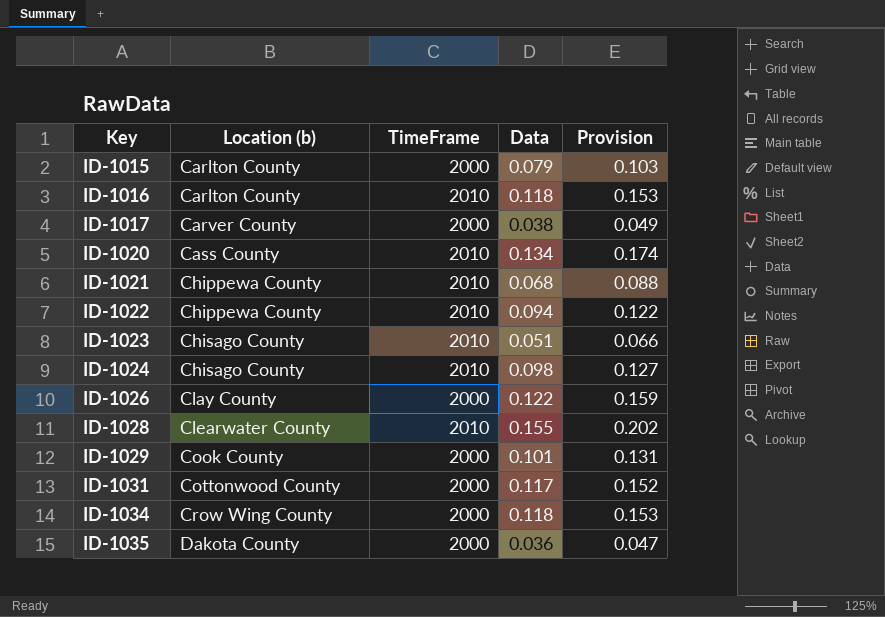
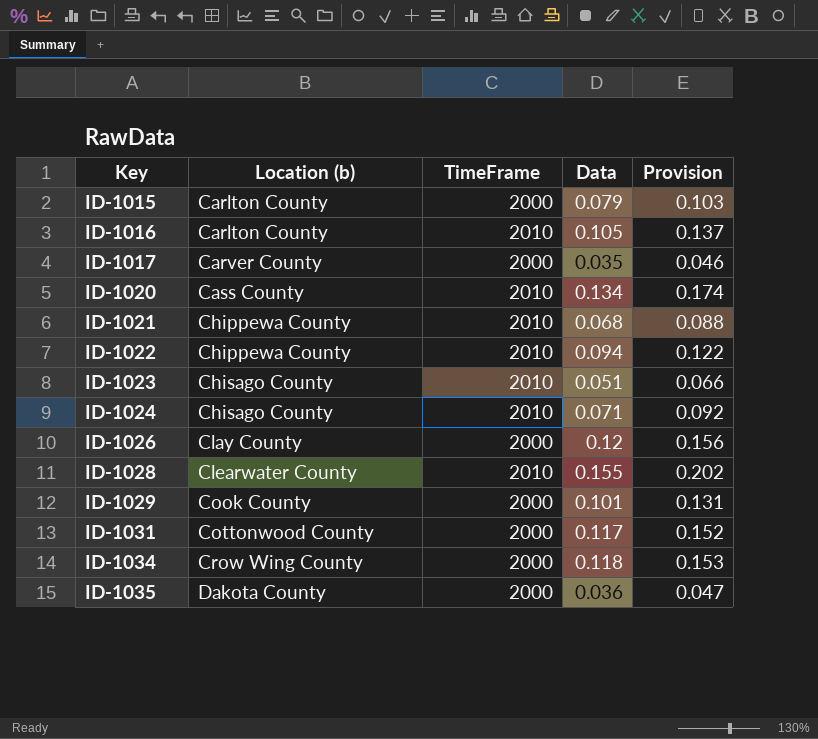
ID-1016 | Data: 0.118 -> 0.105
ID-1016 | Provision: 0.153 -> 0.137
ID-1017 | Data: 0.038 -> 0.035
ID-1017 | Provision: 0.049 -> 0.046
ID-1024 | Data: 0.098 -> 0.071
ID-1024 | Provision: 0.127 -> 0.092
ID-1026 | Data: 0.122 -> 0.12
ID-1026 | Provision: 0.159 -> 0.156

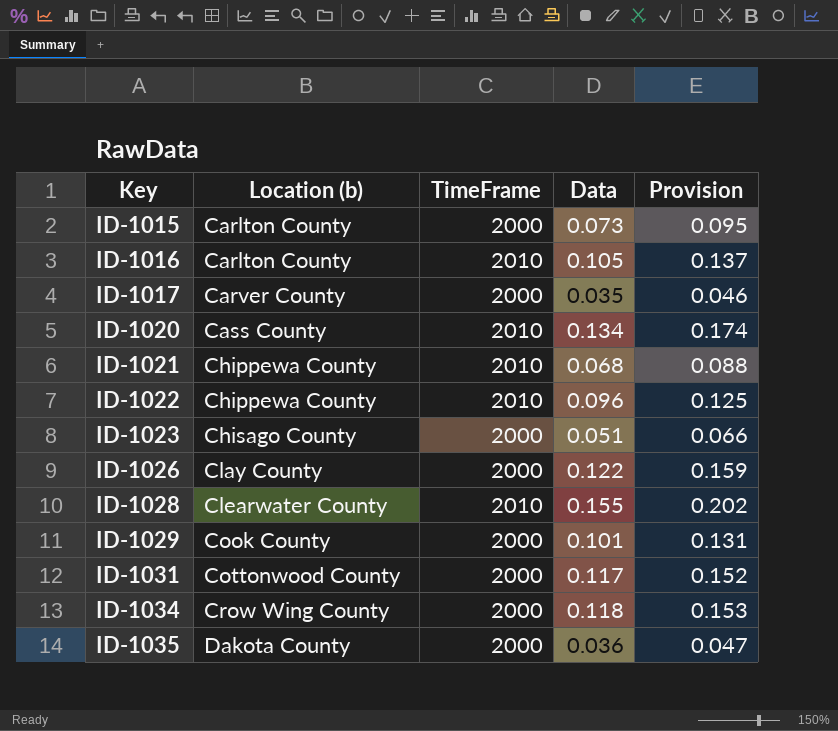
row ID-1024: Chisago County | 2010 | 0.071 | 0.092 -> none
ID-1015 | Data: 0.079 -> 0.073
ID-1015 | Provision: 0.103 -> 0.095
ID-1022 | Data: 0.094 -> 0.096
ID-1022 | Provision: 0.122 -> 0.125
ID-1023 | TimeFrame: 2010 -> 2000
ID-1026 | Data: 0.12 -> 0.122
ID-1026 | Provision: 0.156 -> 0.159

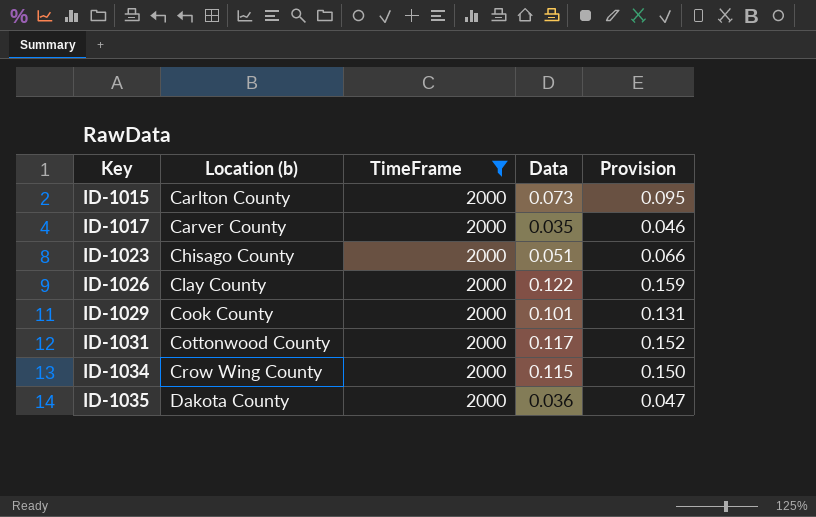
filter: none -> TimeFrame = 2000
ID-1034 | Data: 0.118 -> 0.115
ID-1034 | Provision: 0.153 -> 0.150

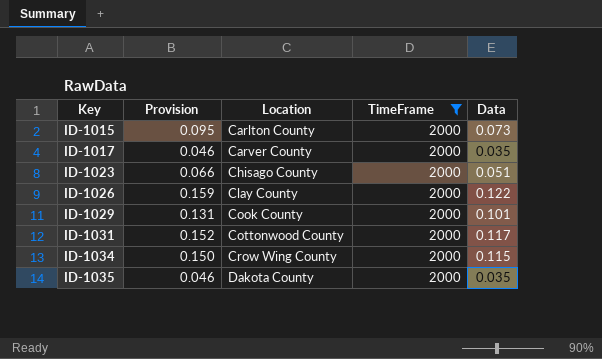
column Provision | position: 5 -> 2
column name: Location (b) -> Location
ID-1035 | Provision: 0.047 -> 0.046
ID-1035 | Data: 0.036 -> 0.035

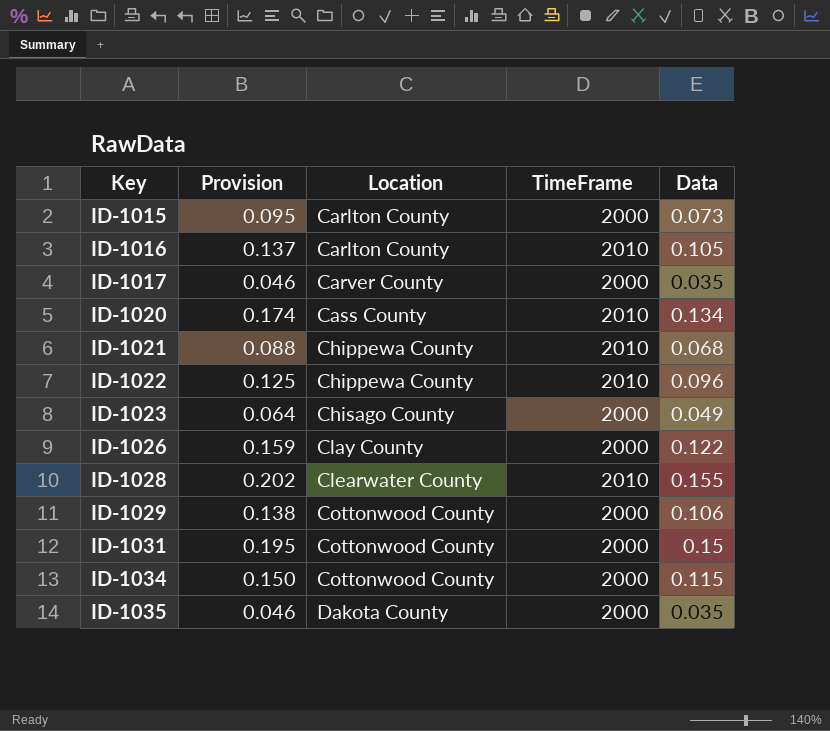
filter: TimeFrame = 2000 -> none
ID-1023 | Provision: 0.066 -> 0.064
ID-1023 | Data: 0.051 -> 0.049
ID-1029 | Provision: 0.131 -> 0.138
ID-1029 | Location: Cook County -> Cottonwood County
ID-1029 | Data: 0.101 -> 0.106
ID-1031 | Provision: 0.152 -> 0.195
ID-1031 | Data: 0.117 -> 0.15
ID-1034 | Location: Crow Wing County -> Cottonwood County

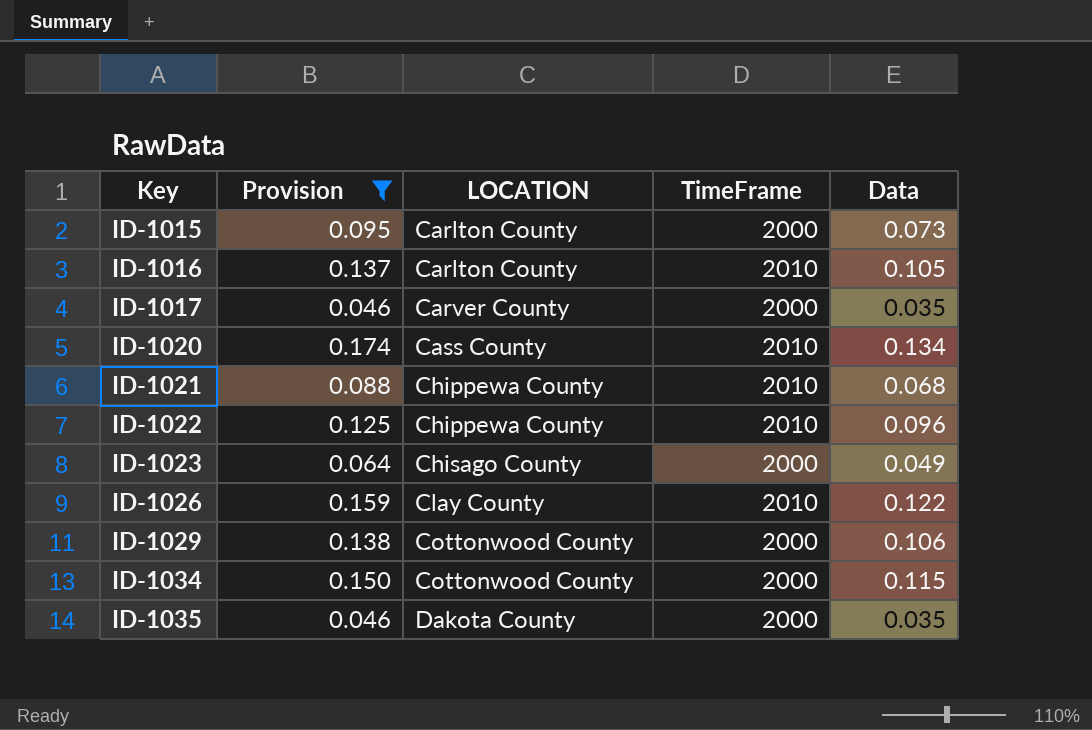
filter: none -> Provision <= 0.174
column name: Location -> LOCATION
ID-1026 | TimeFrame: 2000 -> 2010

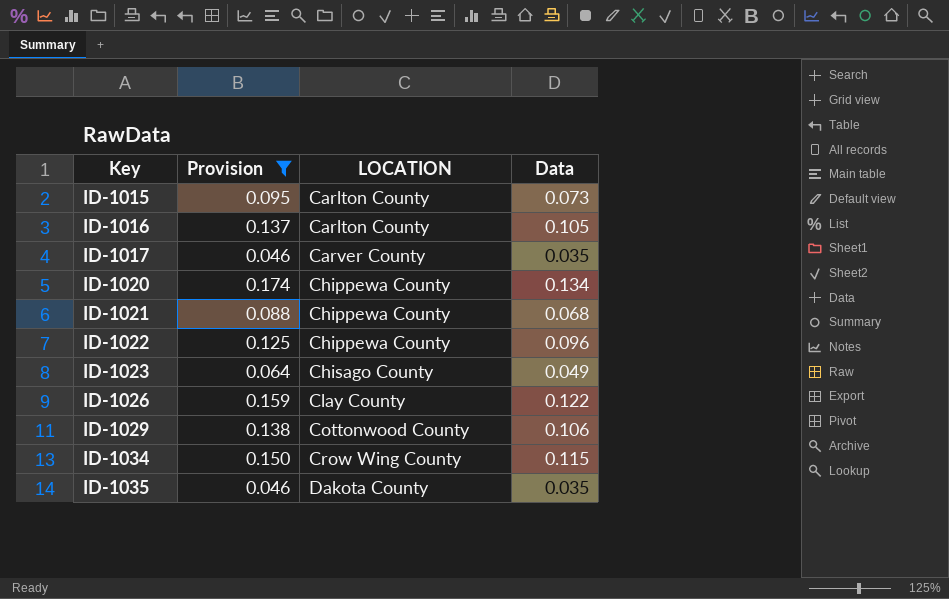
column TimeFrame | position: 4 -> none
ID-1020 | LOCATION: Cass County -> Chippewa County
ID-1034 | LOCATION: Cottonwood County -> Crow Wing County

